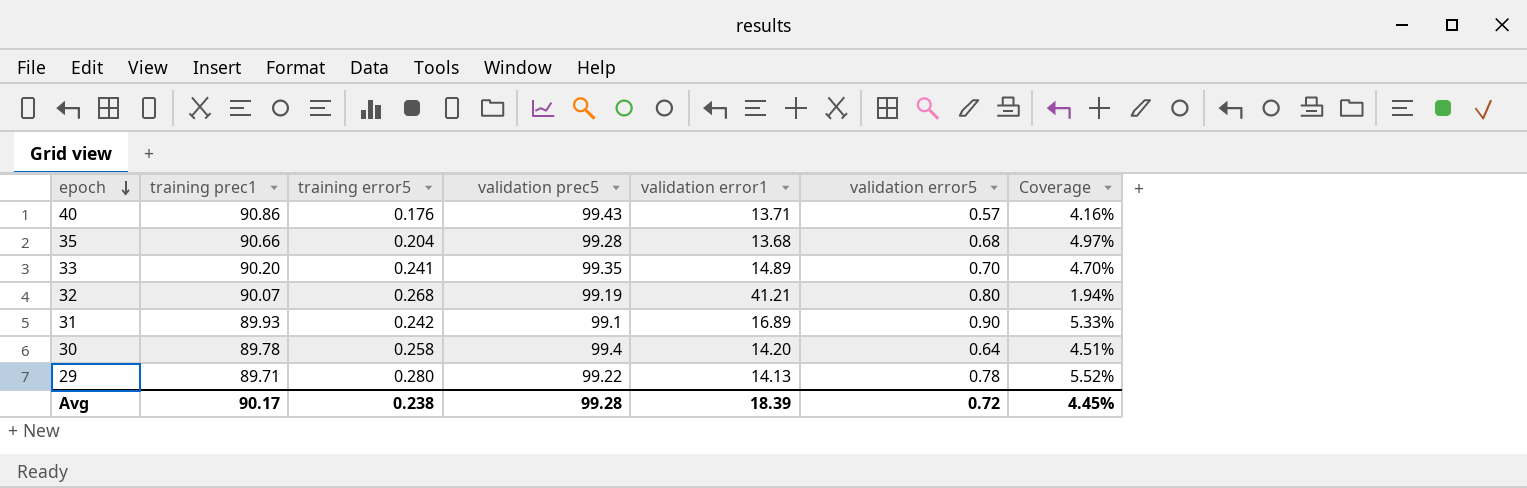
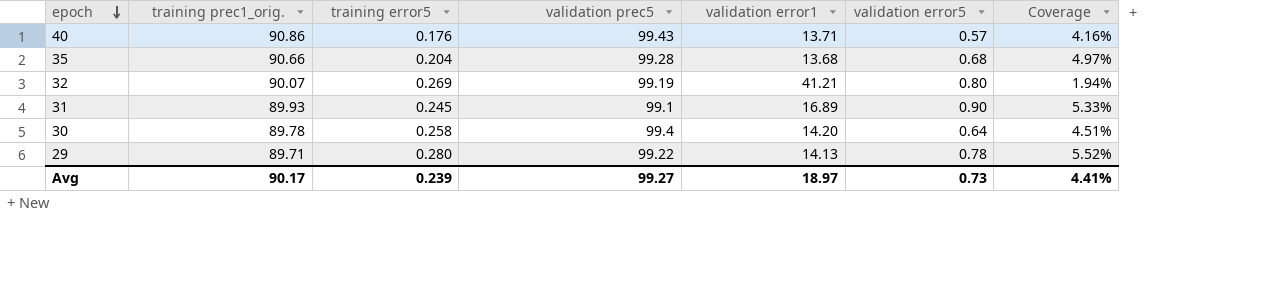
column name: training prec1 -> training prec1_orig.
row 33: 90.20 | 0.241 | 99.35 | 14.89 | 0.70 | 4.70% -> none
32 | training error5: 0.268 -> 0.269
31 | training error5: 0.242 -> 0.245
Avg | training error5: 0.238 -> 0.239
Avg | validation prec5: 99.28 -> 99.27
Avg | validation error1: 18.39 -> 18.97
Avg | validation error5: 0.72 -> 0.73
Avg | Coverage: 4.45% -> 4.41%

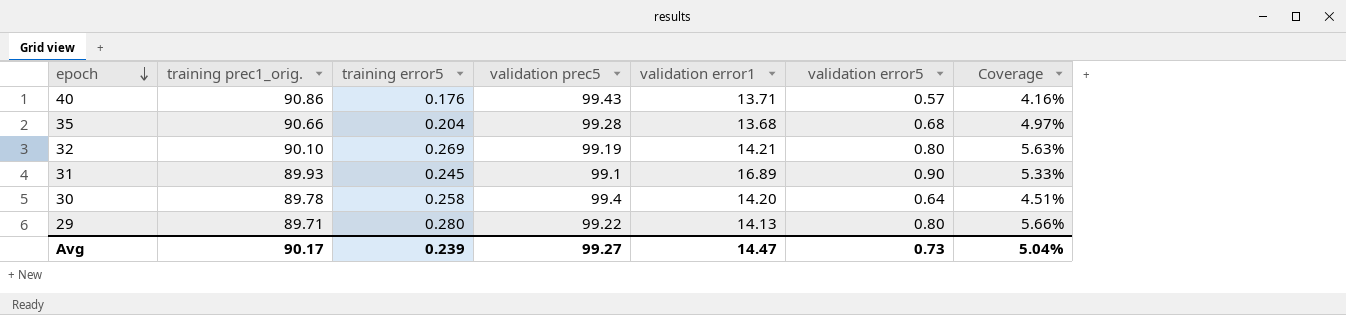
32 | training prec1_orig.: 90.07 -> 90.10
32 | validation error1: 41.21 -> 14.21
32 | Coverage: 1.94% -> 5.63%
29 | validation error5: 0.78 -> 0.80
29 | Coverage: 5.52% -> 5.66%
Avg | validation error1: 18.97 -> 14.47
Avg | Coverage: 4.41% -> 5.04%

